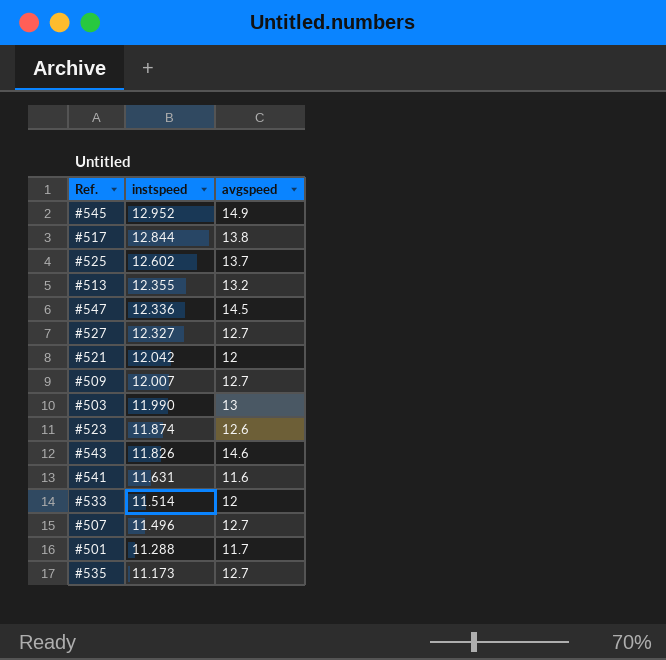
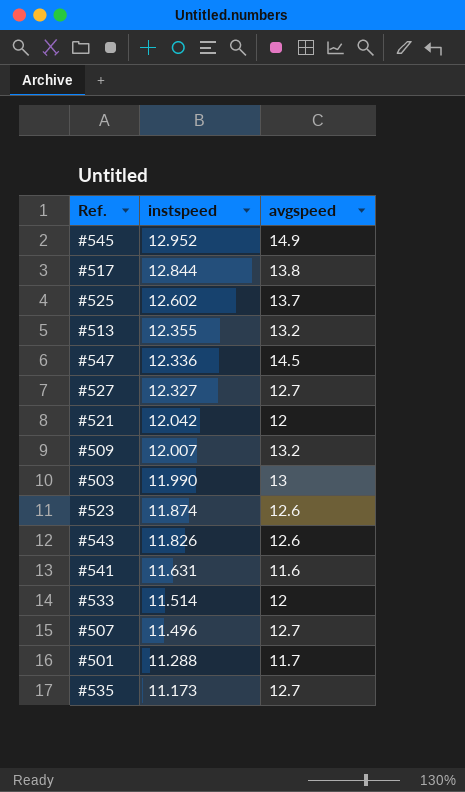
#509 | avgspeed: 12.7 -> 13.2
#543 | avgspeed: 14.6 -> 12.6

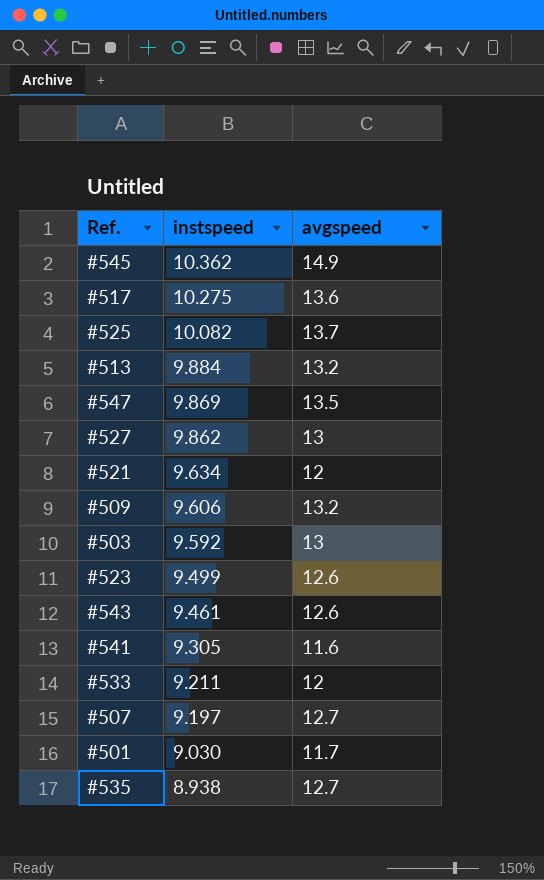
#545 | instspeed: 12.952 -> 10.362
#517 | instspeed: 12.844 -> 10.275
#517 | avgspeed: 13.8 -> 13.6
#525 | instspeed: 12.602 -> 10.082
#513 | instspeed: 12.355 -> 9.884
#547 | instspeed: 12.336 -> 9.869
#547 | avgspeed: 14.5 -> 13.5
#527 | instspeed: 12.327 -> 9.862
#527 | avgspeed: 12.7 -> 13
#521 | instspeed: 12.042 -> 9.634
#509 | instspeed: 12.007 -> 9.606
#503 | instspeed: 11.990 -> 9.592
#523 | instspeed: 11.874 -> 9.499
#543 | instspeed: 11.826 -> 9.461
#541 | instspeed: 11.631 -> 9.305
#533 | instspeed: 11.514 -> 9.211
#507 | instspeed: 11.496 -> 9.197
#501 | instspeed: 11.288 -> 9.030
#535 | instspeed: 11.173 -> 8.938

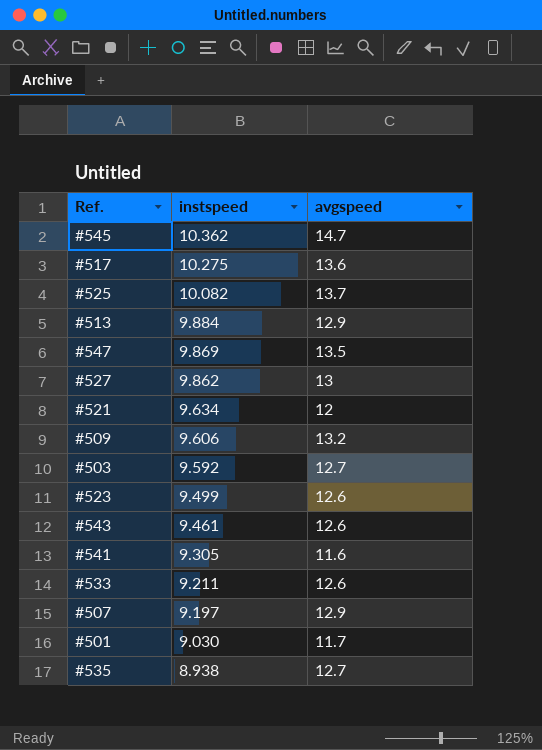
#545 | avgspeed: 14.9 -> 14.7
#513 | avgspeed: 13.2 -> 12.9
#503 | avgspeed: 13 -> 12.7
#533 | avgspeed: 12 -> 12.6
#507 | avgspeed: 12.7 -> 12.9

